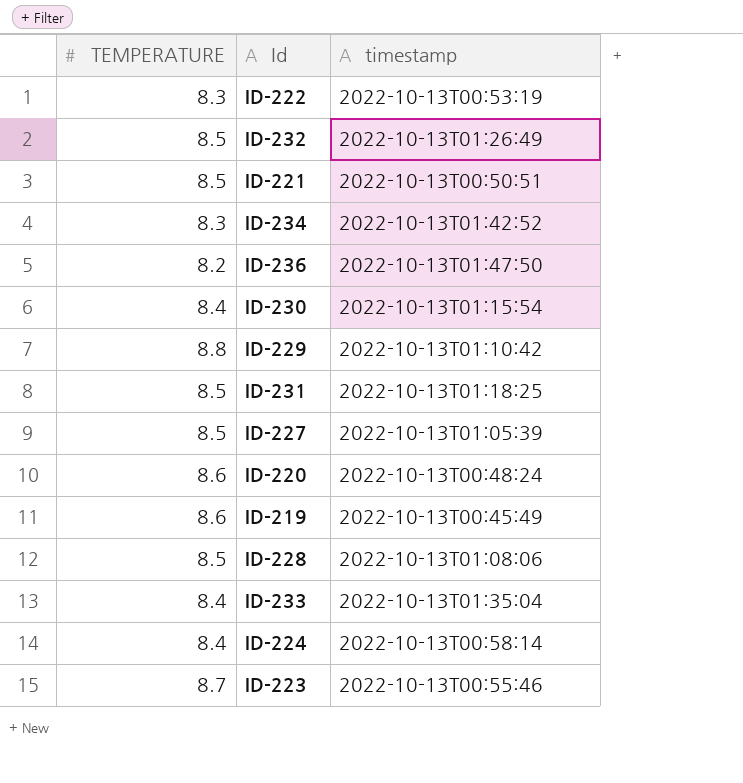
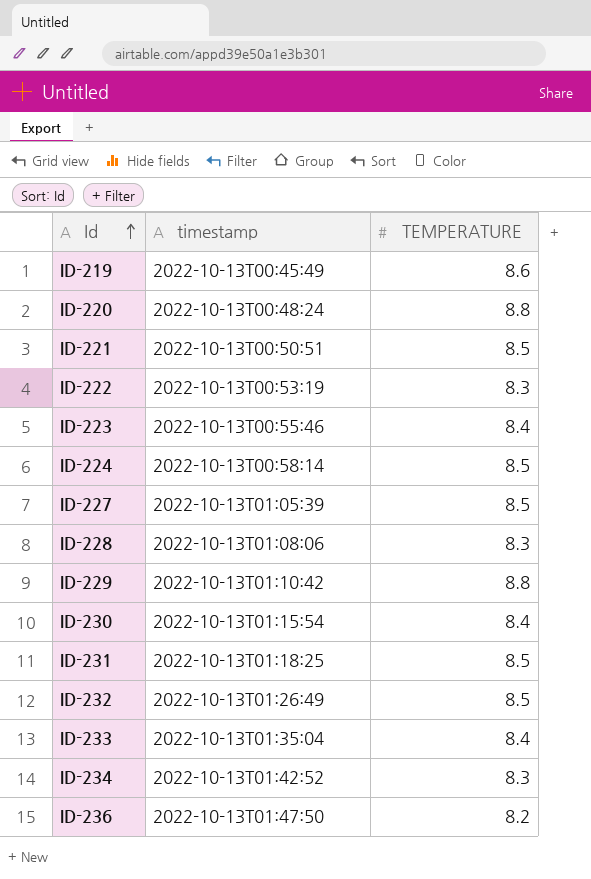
row order: none -> Id ascending
column TEMPERATURE | position: 1 -> 3
ID-220 | TEMPERATURE: 8.6 -> 8.8
ID-223 | TEMPERATURE: 8.7 -> 8.4
ID-224 | TEMPERATURE: 8.4 -> 8.5
ID-228 | TEMPERATURE: 8.5 -> 8.3

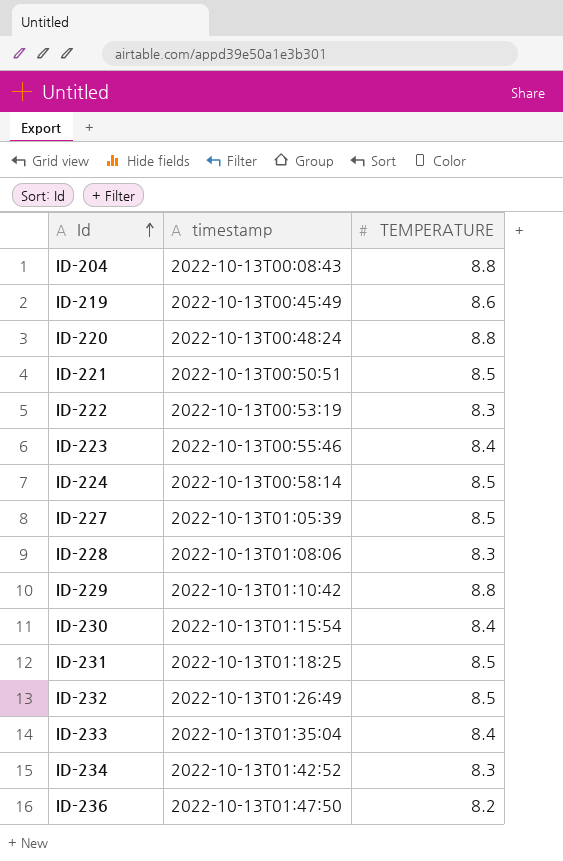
row ID-204: none -> 2022-10-13T00:08:43 | 8.8

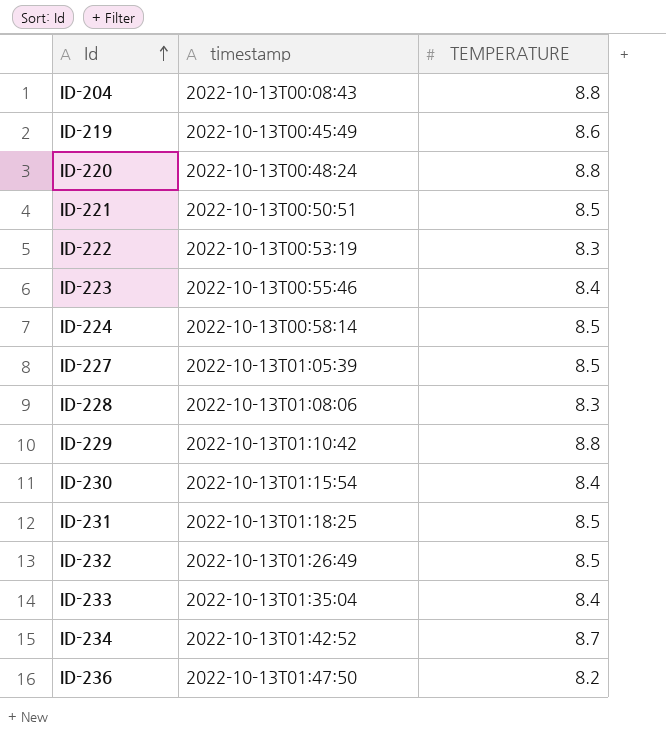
ID-234 | TEMPERATURE: 8.3 -> 8.7

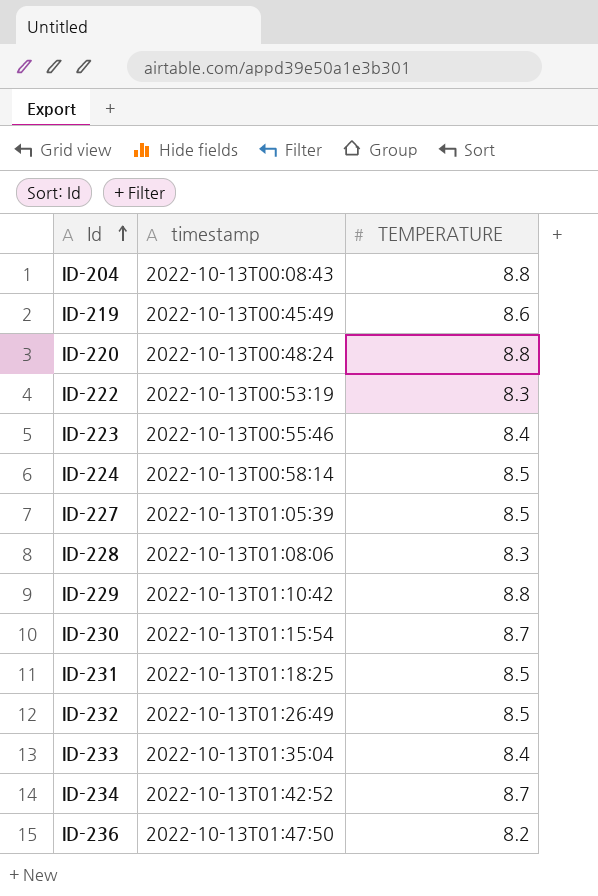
row ID-221: 2022-10-13T00:50:51 | 8.5 -> none
ID-230 | TEMPERATURE: 8.4 -> 8.7

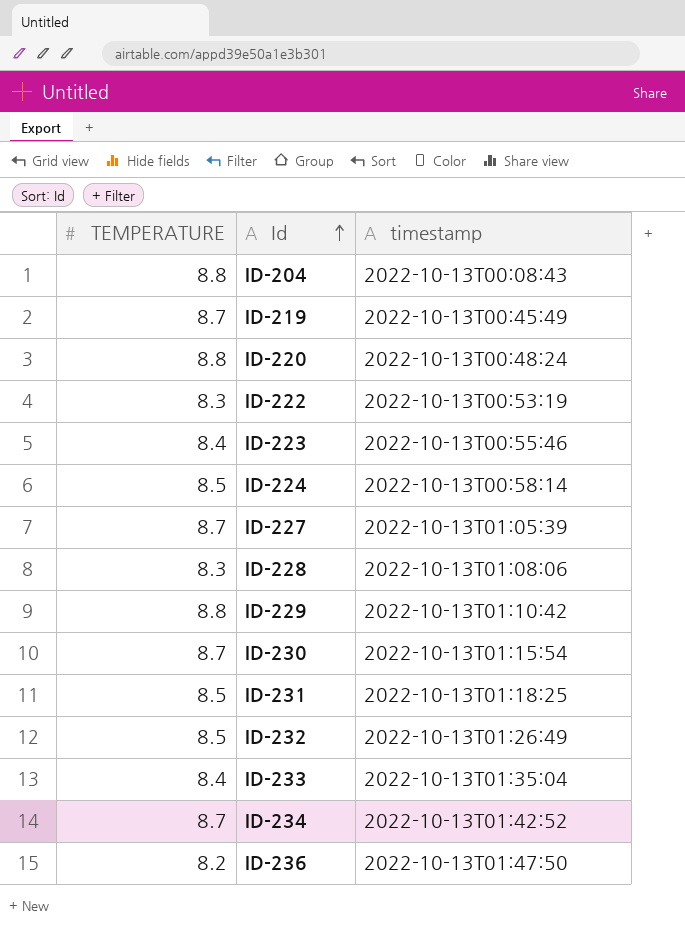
column TEMPERATURE | position: 3 -> 1
ID-219 | TEMPERATURE: 8.6 -> 8.7
ID-227 | TEMPERATURE: 8.5 -> 8.7

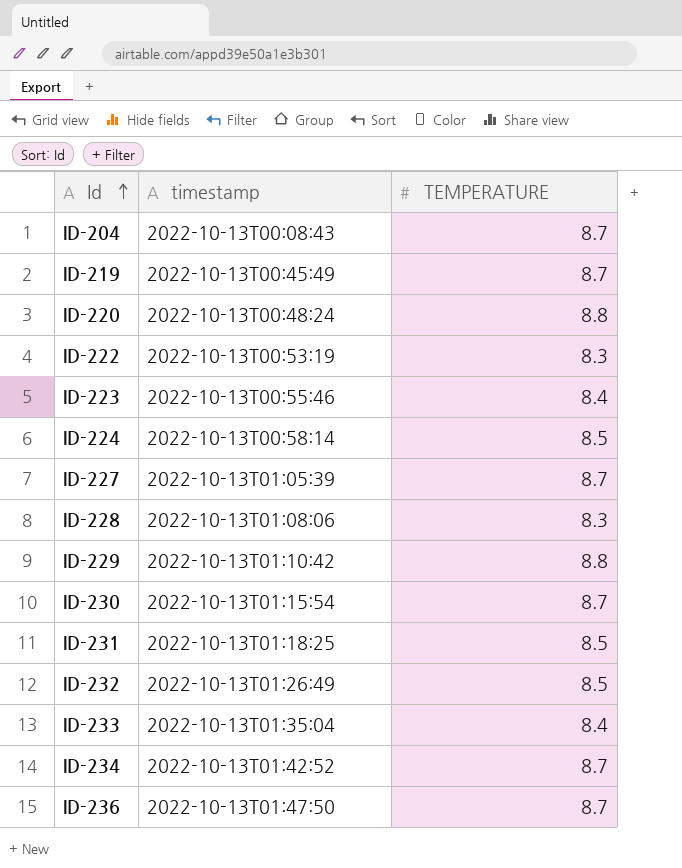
column TEMPERATURE | position: 1 -> 3
ID-204 | TEMPERATURE: 8.8 -> 8.7
ID-236 | TEMPERATURE: 8.2 -> 8.7

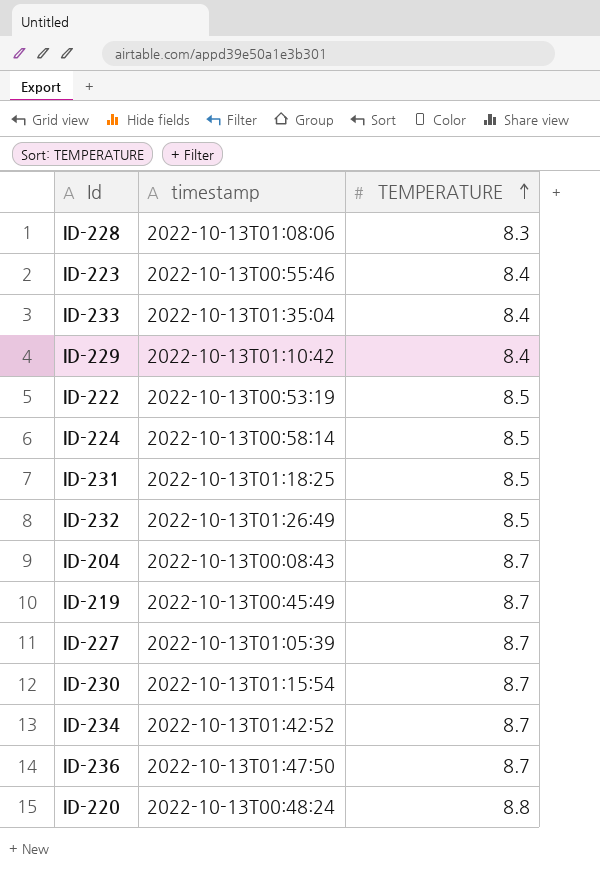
row order: Id ascending -> TEMPERATURE ascending
ID-229 | TEMPERATURE: 8.8 -> 8.4
ID-222 | TEMPERATURE: 8.3 -> 8.5

